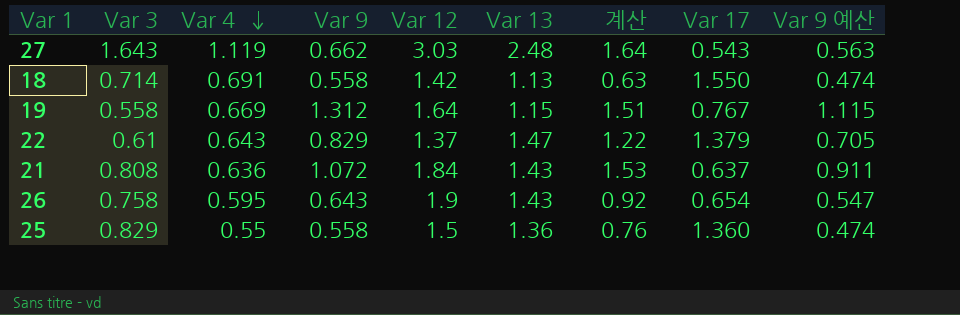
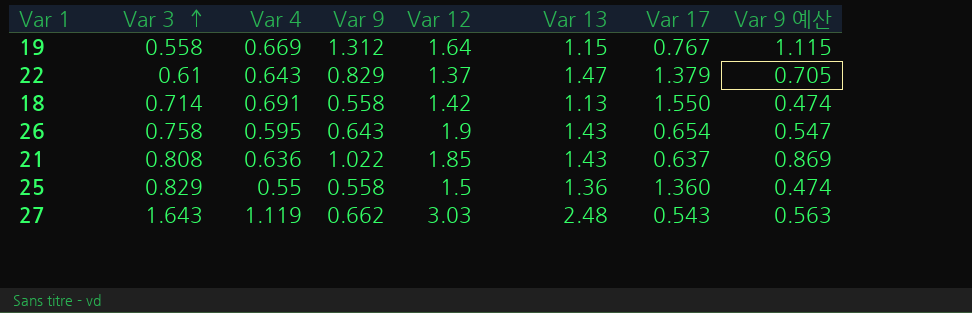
row order: Var 4 descending -> Var 3 ascending
column 계산 | formula: [Var 9] * [Var 13] -> none
21 | Var 9: 1.072 -> 1.022
21 | Var 12: 1.84 -> 1.85
21 | Var 9 예산: 0.911 -> 0.869

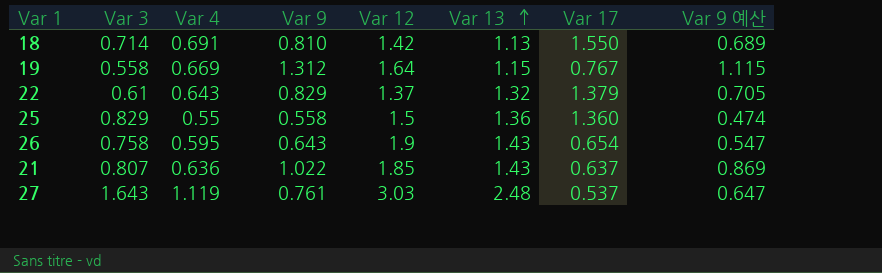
row order: Var 3 ascending -> Var 13 ascending
18 | Var 9: 0.558 -> 0.810
18 | Var 9 예산: 0.474 -> 0.689
22 | Var 13: 1.47 -> 1.32
21 | Var 3: 0.808 -> 0.807
27 | Var 9: 0.662 -> 0.761
27 | Var 17: 0.543 -> 0.537
27 | Var 9 예산: 0.563 -> 0.647

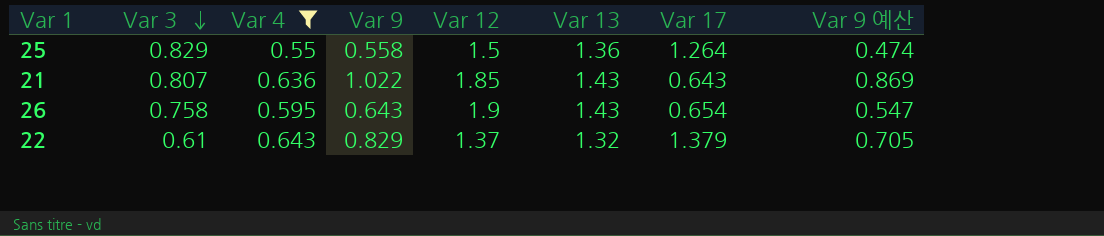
filter: none -> Var 4 <= 0.643
row order: Var 13 ascending -> Var 3 descending
25 | Var 17: 1.360 -> 1.264
21 | Var 17: 0.637 -> 0.643

